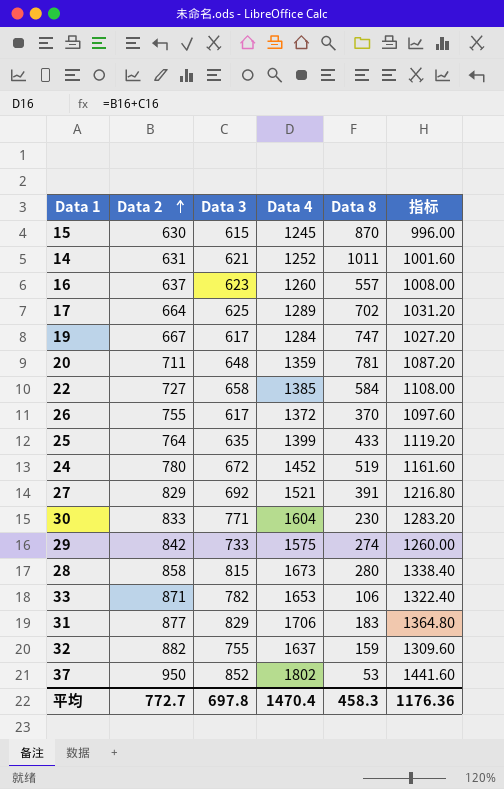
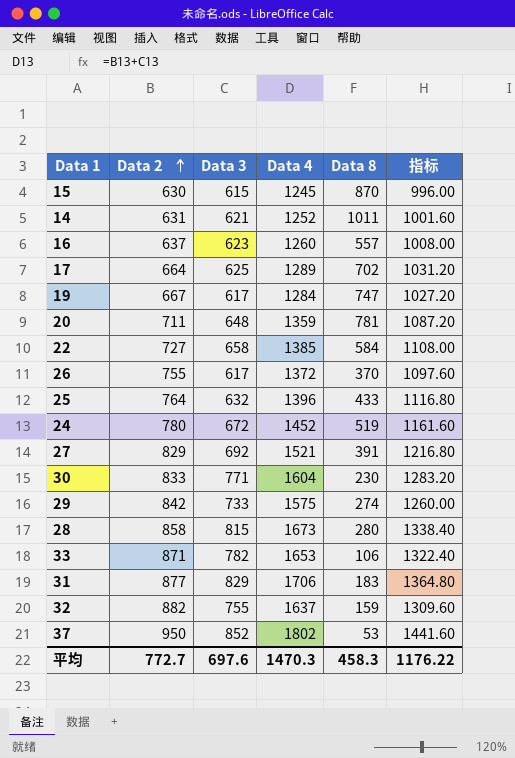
25 | Data 3: 635 -> 632
25 | Data 4: 1399 -> 1396
25 | 指标: 1119.20 -> 1116.80
平均 | Data 3: 697.8 -> 697.6
平均 | Data 4: 1470.4 -> 1470.3
平均 | 指标: 1176.36 -> 1176.22

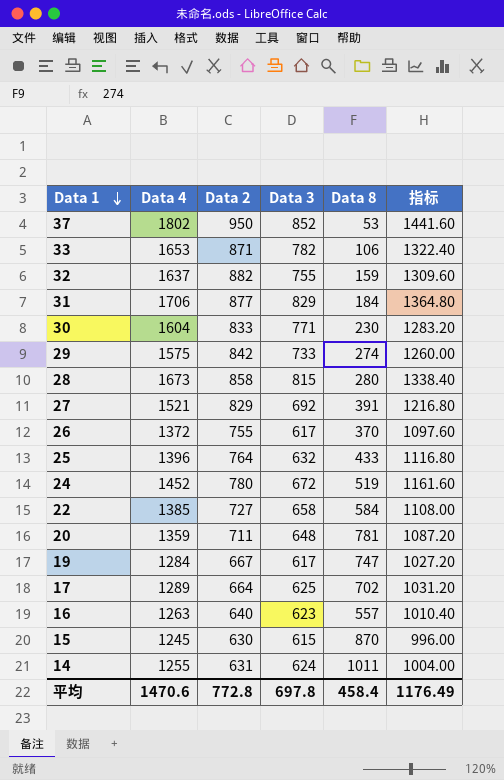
row order: Data 2 ascending -> Data 1 descending
column Data 4 | position: 4 -> 2
31 | Data 8: 183 -> 184
16 | Data 4: 1260 -> 1263
16 | Data 2: 637 -> 640
16 | 指标: 1008.00 -> 1010.40
14 | Data 4: 1252 -> 1255
14 | Data 3: 621 -> 624
14 | 指标: 1001.60 -> 1004.00
平均 | Data 4: 1470.3 -> 1470.6
平均 | Data 2: 772.7 -> 772.8
平均 | Data 3: 697.6 -> 697.8
平均 | Data 8: 458.3 -> 458.4
平均 | 指标: 1176.22 -> 1176.49

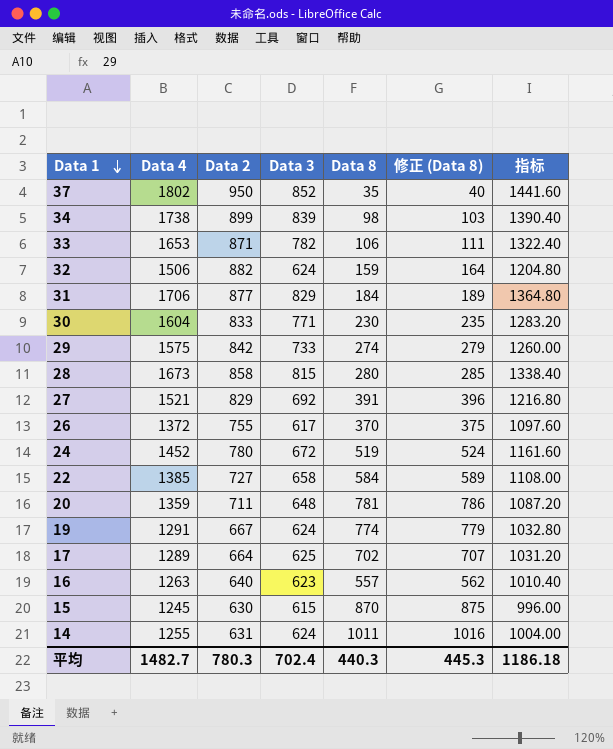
column 修正 (Data 8) | formula: none -> [Data 8] + 5
row 25: 1396 | 764 | 632 | 433 | 1116.80 -> none
37 | Data 8: 53 -> 35
row 34: none -> 1738 | 899 | 839 | 98 | 103 | 1390.40
32 | Data 4: 1637 -> 1506
32 | Data 3: 755 -> 624
32 | 指标: 1309.60 -> 1204.80
19 | Data 4: 1284 -> 1291
19 | Data 3: 617 -> 624
19 | Data 8: 747 -> 774
19 | 指标: 1027.20 -> 1032.80
平均 | Data 4: 1470.6 -> 1482.7
平均 | Data 2: 772.8 -> 780.3
平均 | Data 3: 697.8 -> 702.4
平均 | Data 8: 458.4 -> 440.3
平均 | 指标: 1176.49 -> 1186.18

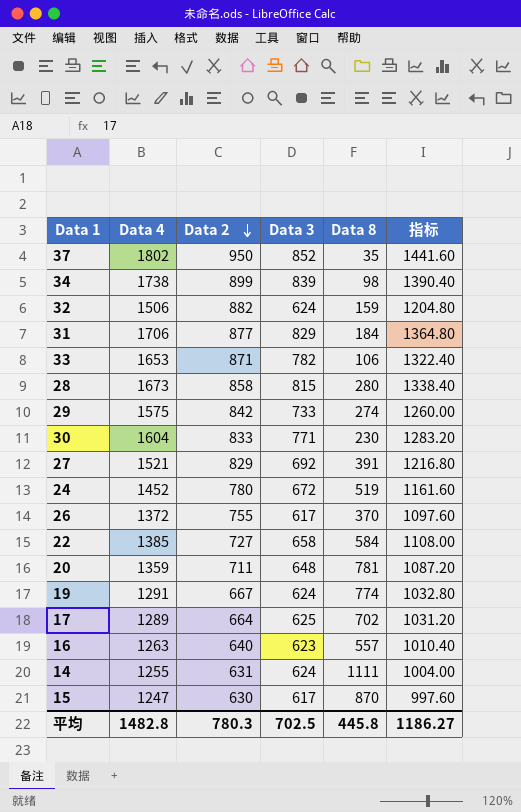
row order: Data 1 descending -> Data 2 descending
column 修正 (Data 8) | formula: [Data 8] + 5 -> none
14 | Data 8: 1011 -> 1111
15 | Data 4: 1245 -> 1247
15 | Data 3: 615 -> 617
15 | 指标: 996.00 -> 997.60
平均 | Data 4: 1482.7 -> 1482.8
平均 | Data 3: 702.4 -> 702.5
平均 | Data 8: 440.3 -> 445.8
平均 | 指标: 1186.18 -> 1186.27

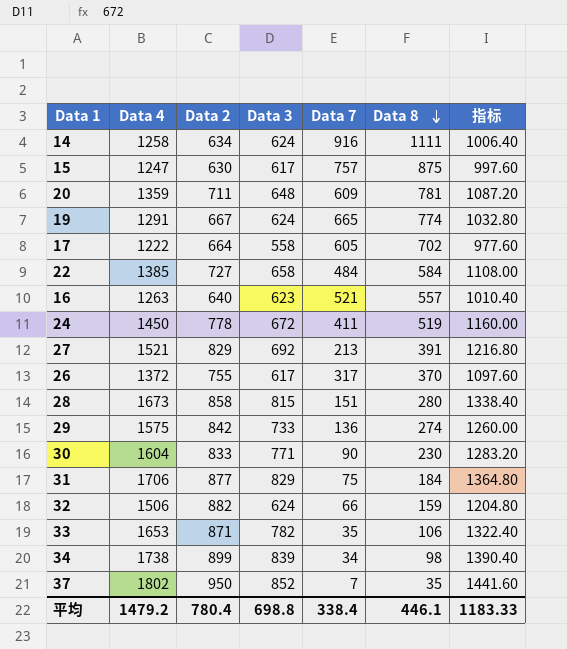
row order: Data 2 descending -> Data 8 descending
column Data 7 | position: none -> 5
14 | Data 4: 1255 -> 1258
14 | Data 2: 631 -> 634
14 | 指标: 1004.00 -> 1006.40
15 | Data 8: 870 -> 875
17 | Data 4: 1289 -> 1222
17 | Data 3: 625 -> 558
17 | 指标: 1031.20 -> 977.60
24 | Data 4: 1452 -> 1450
24 | Data 2: 780 -> 778
24 | 指标: 1161.60 -> 1160.00
平均 | Data 4: 1482.8 -> 1479.2
平均 | Data 2: 780.3 -> 780.4
平均 | Data 3: 702.5 -> 698.8
平均 | Data 8: 445.8 -> 446.1
平均 | 指标: 1186.27 -> 1183.33

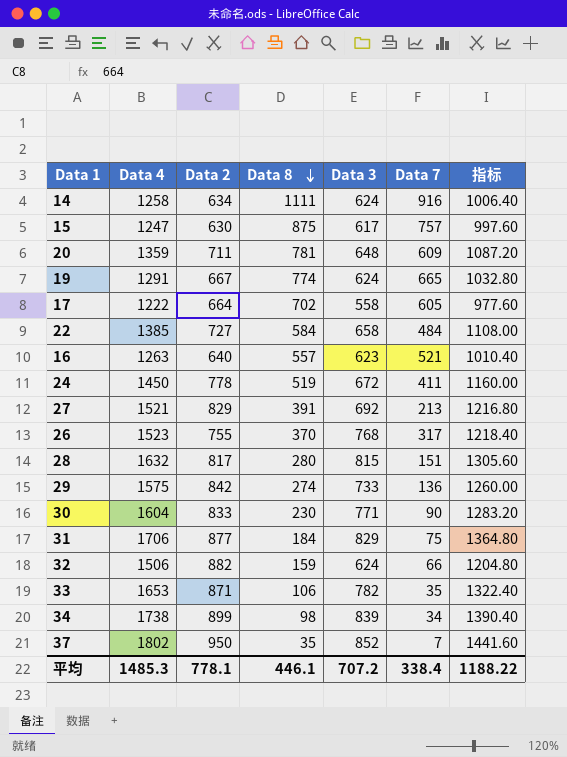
column Data 8 | position: 6 -> 4
26 | Data 4: 1372 -> 1523
26 | Data 3: 617 -> 768
26 | 指标: 1097.60 -> 1218.40
28 | Data 4: 1673 -> 1632
28 | Data 2: 858 -> 817
28 | 指标: 1338.40 -> 1305.60
平均 | Data 4: 1479.2 -> 1485.3
平均 | Data 2: 780.4 -> 778.1
平均 | Data 3: 698.8 -> 707.2
平均 | 指标: 1183.33 -> 1188.22

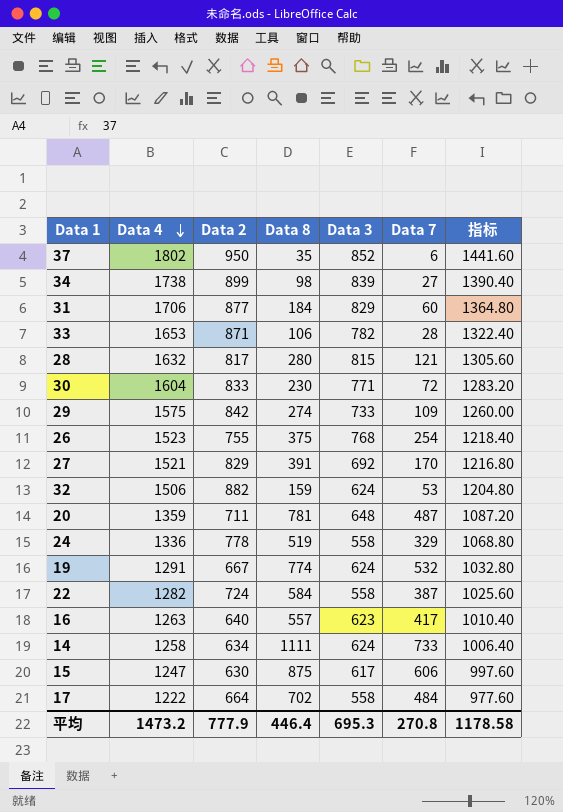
row order: Data 8 descending -> Data 4 descending
37 | Data 7: 7 -> 6
34 | Data 7: 34 -> 27
31 | Data 7: 75 -> 60
33 | Data 7: 35 -> 28
28 | Data 7: 151 -> 121
30 | Data 7: 90 -> 72
29 | Data 7: 136 -> 109
26 | Data 8: 370 -> 375
26 | Data 7: 317 -> 254
27 | Data 7: 213 -> 170
32 | Data 7: 66 -> 53
20 | Data 7: 609 -> 487
24 | Data 4: 1450 -> 1336
24 | Data 3: 672 -> 558
24 | Data 7: 411 -> 329
24 | 指标: 1160.00 -> 1068.80
19 | Data 7: 665 -> 532
22 | Data 4: 1385 -> 1282
22 | Data 2: 727 -> 724
22 | Data 3: 658 -> 558
22 | Data 7: 484 -> 387
22 | 指标: 1108.00 -> 1025.60
16 | Data 7: 521 -> 417
14 | Data 7: 916 -> 733
15 | Data 7: 757 -> 606
17 | Data 7: 605 -> 484
平均 | Data 4: 1485.3 -> 1473.2
平均 | Data 2: 778.1 -> 777.9
平均 | Data 8: 446.1 -> 446.4
平均 | Data 3: 707.2 -> 695.3
平均 | Data 7: 338.4 -> 270.8
平均 | 指标: 1188.22 -> 1178.58

